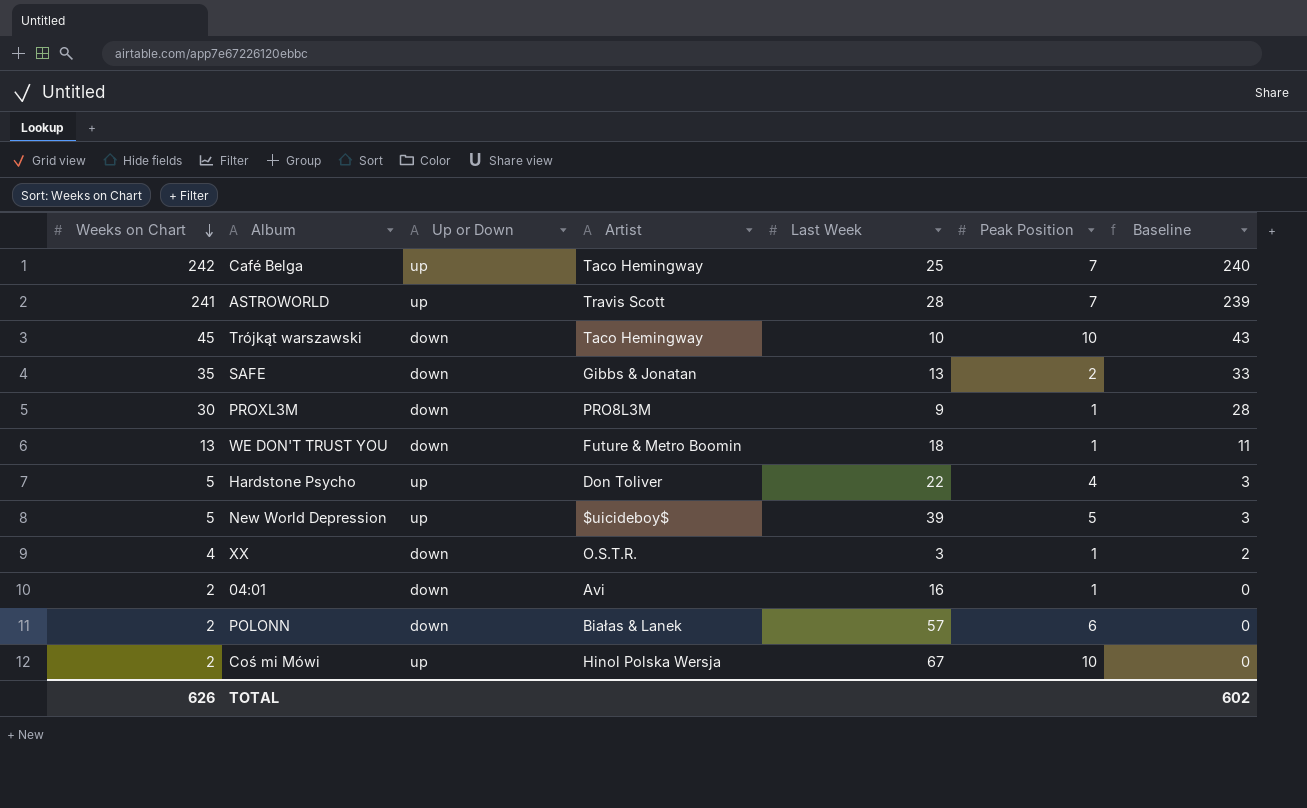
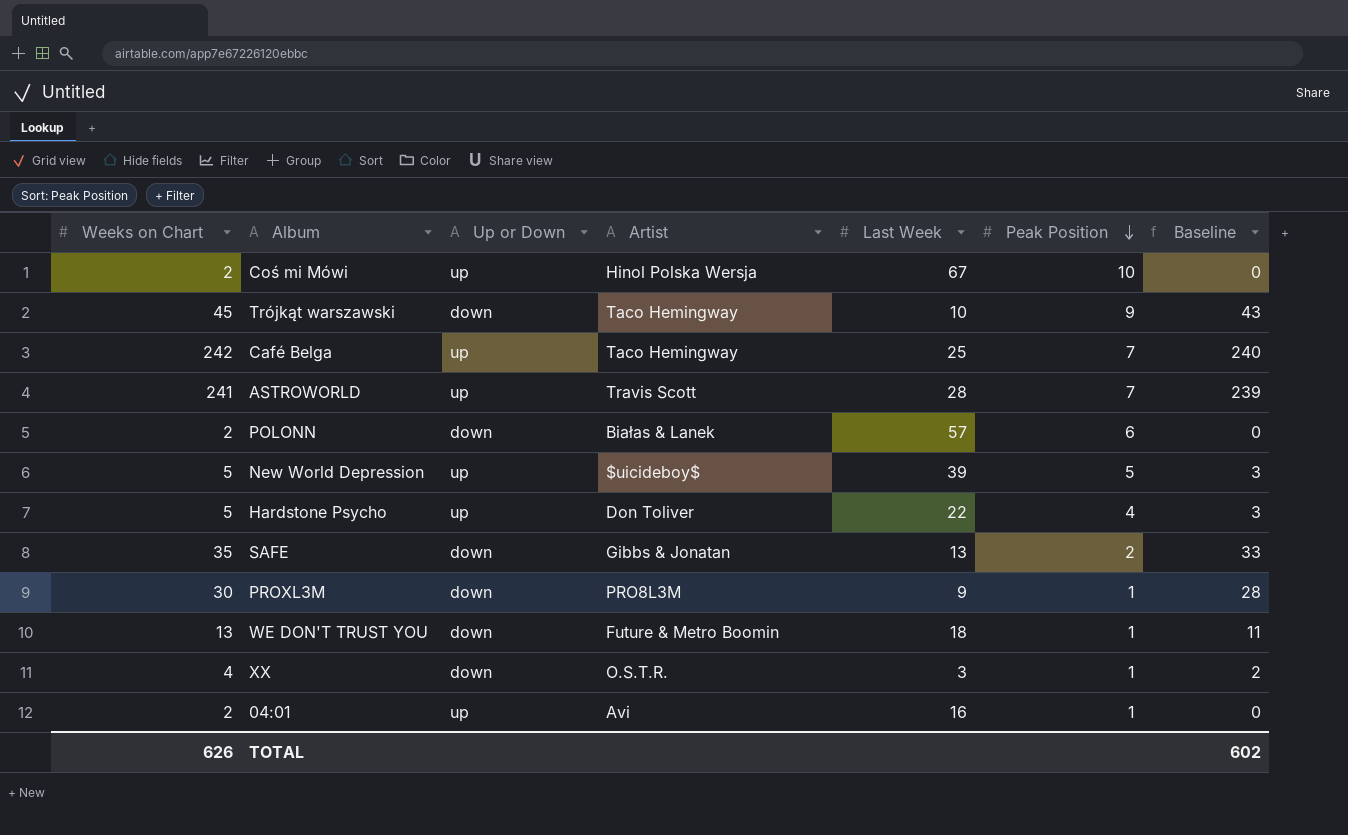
row order: Weeks on Chart descending -> Peak Position descending
Trójkąt warszawski | Peak Position: 10 -> 9
04:01 | Up or Down: down -> up

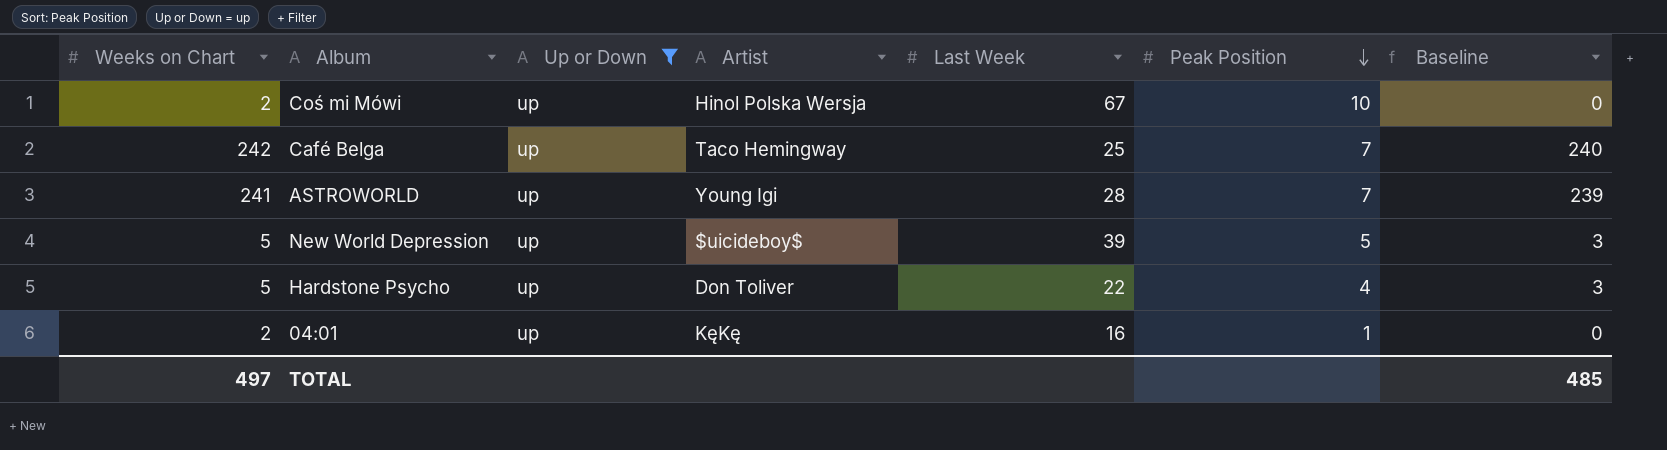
filter: none -> Up or Down = up
ASTROWORLD | Artist: Travis Scott -> Young Igi
04:01 | Artist: Avi -> KęKę
TOTAL | Weeks on Chart: 626 -> 497
TOTAL | Baseline: 602 -> 485

